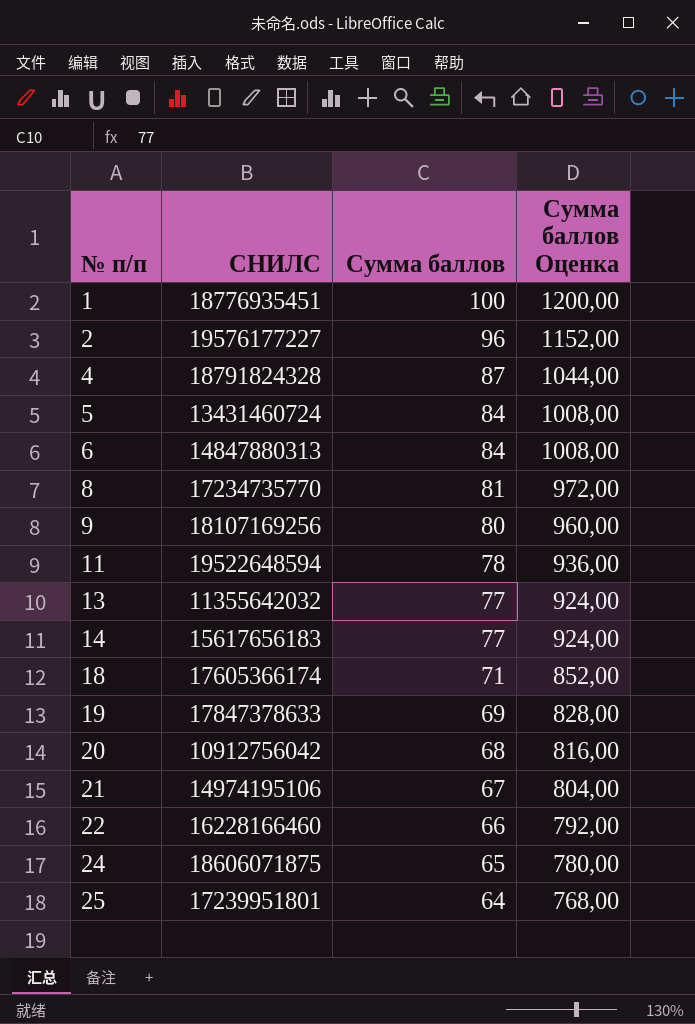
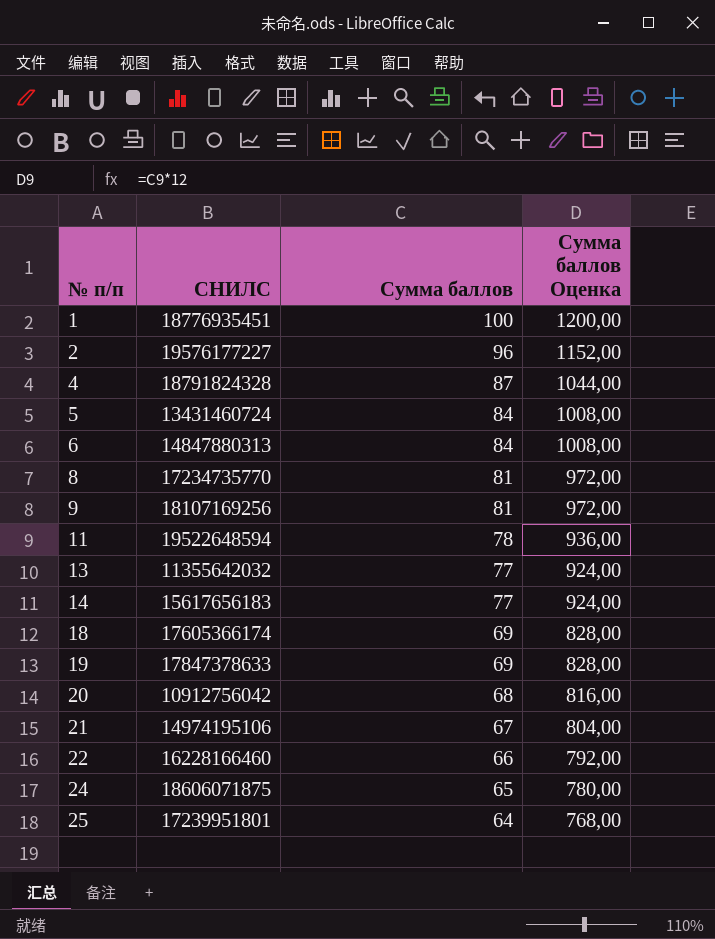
9 | Сумма баллов: 80 -> 81
9 | Сумма баллов Оценка: 960,00 -> 972,00
18 | Сумма баллов: 71 -> 69
18 | Сумма баллов Оценка: 852,00 -> 828,00

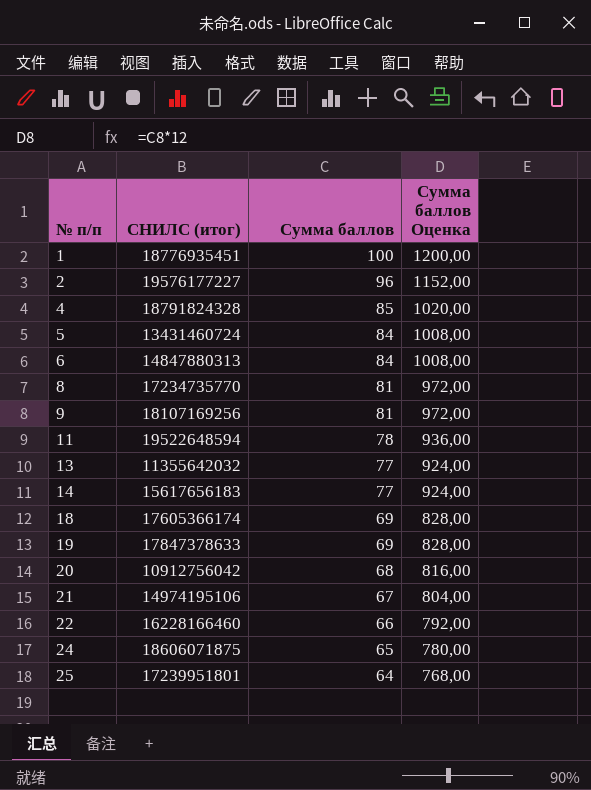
column name: СНИЛС -> СНИЛС (итог)
4 | Сумма баллов: 87 -> 85
4 | Сумма баллов Оценка: 1044,00 -> 1020,00

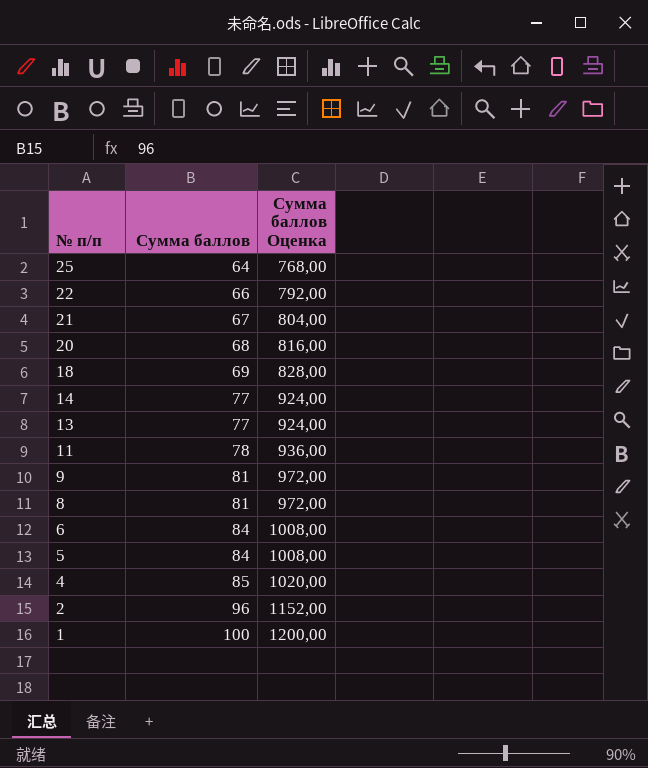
row order: № п/п ascending -> № п/п descending
column СНИЛС (итог) | position: 2 -> none
row 19: 17847378633 | 69 | 828,00 -> none
row 24: 18606071875 | 65 | 780,00 -> none

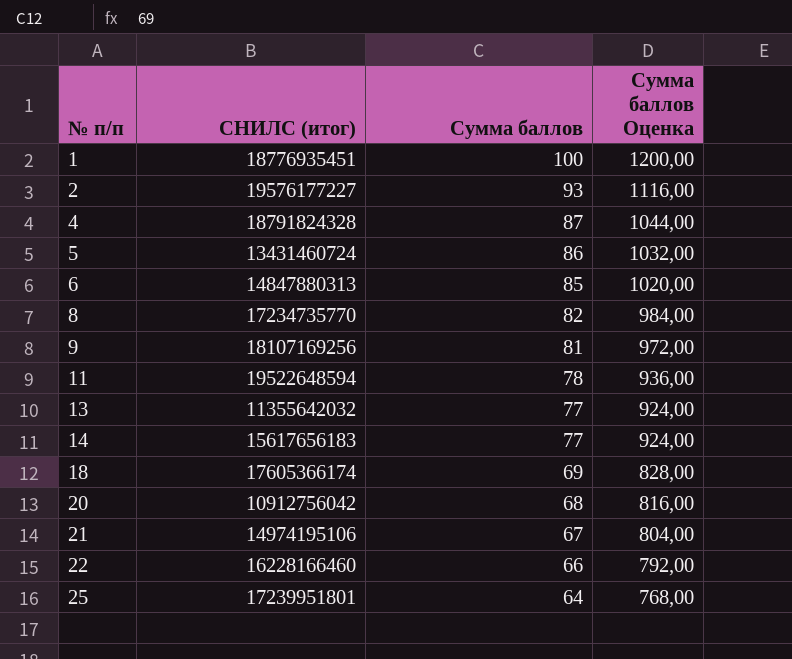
row order: № п/п descending -> № п/п ascending
column СНИЛС (итог) | position: none -> 2
2 | Сумма баллов: 96 -> 93
2 | Сумма баллов Оценка: 1152,00 -> 1116,00
4 | Сумма баллов: 85 -> 87
4 | Сумма баллов Оценка: 1020,00 -> 1044,00
5 | Сумма баллов: 84 -> 86
5 | Сумма баллов Оценка: 1008,00 -> 1032,00
6 | Сумма баллов: 84 -> 85
6 | Сумма баллов Оценка: 1008,00 -> 1020,00
8 | Сумма баллов: 81 -> 82
8 | Сумма баллов Оценка: 972,00 -> 984,00

